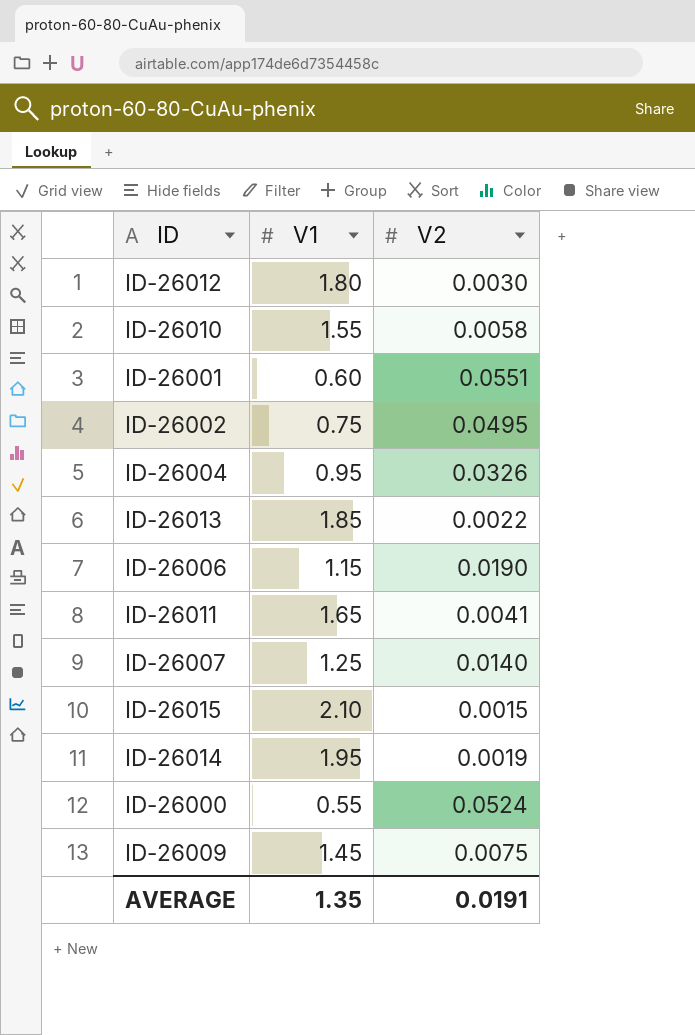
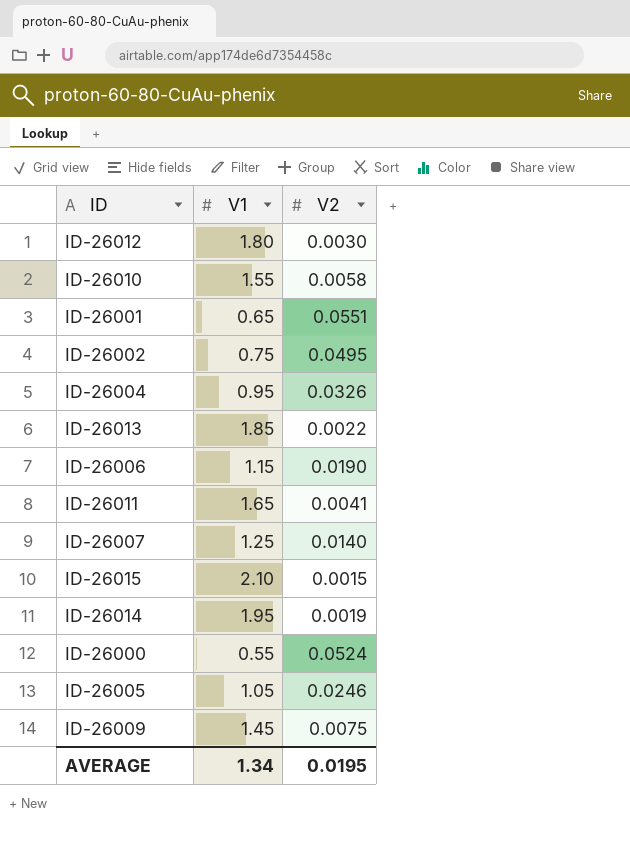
ID-26001 | V1: 0.60 -> 0.65
row ID-26005: none -> 1.05 | 0.0246
AVERAGE | V1: 1.35 -> 1.34
AVERAGE | V2: 0.0191 -> 0.0195

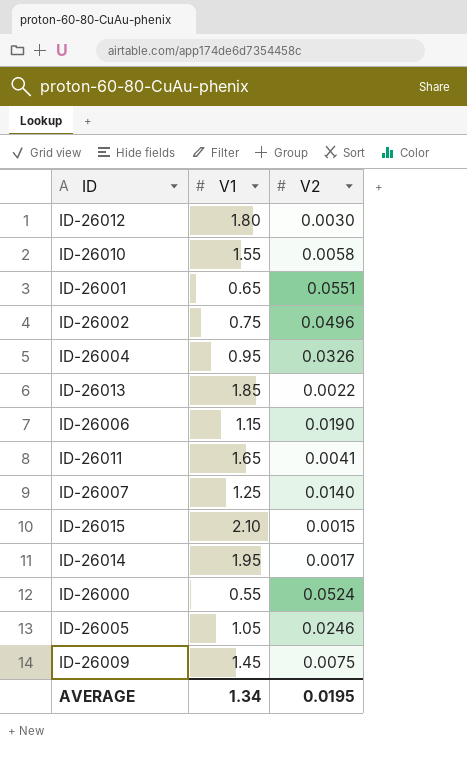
ID-26002 | V2: 0.0495 -> 0.0496
ID-26014 | V2: 0.0019 -> 0.0017

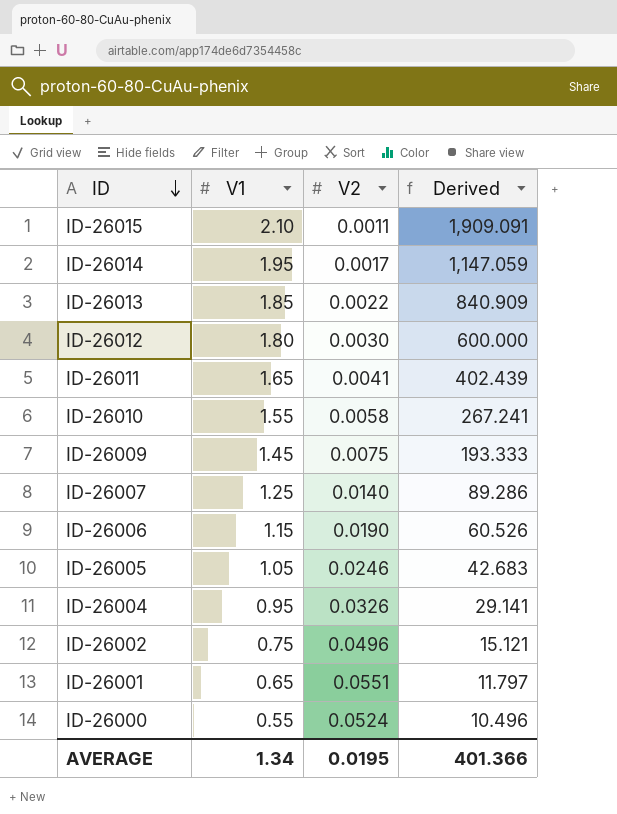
row order: none -> ID descending
column Derived | formula: none -> [V1] / [V2]
ID-26015 | V2: 0.0015 -> 0.0011

